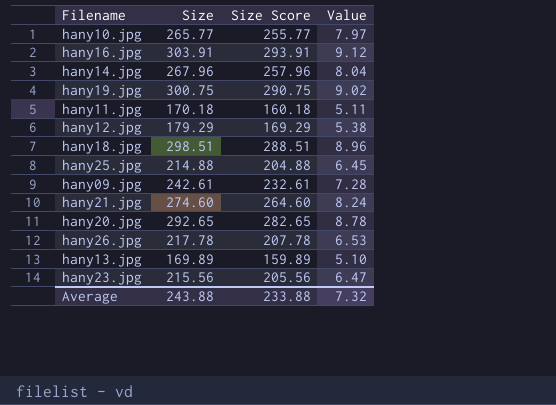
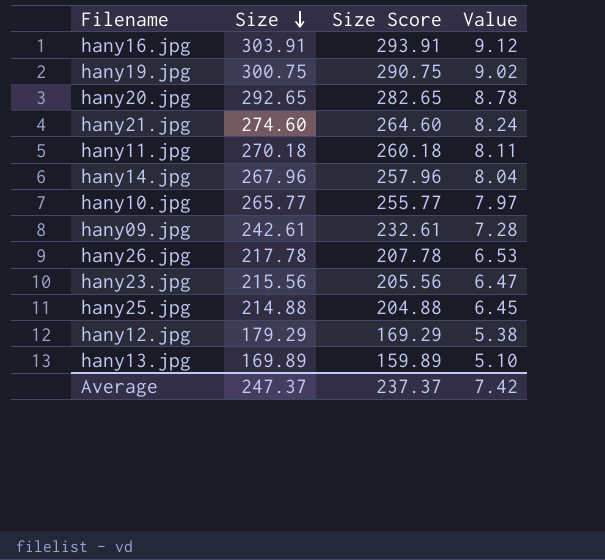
row order: none -> Size descending
row hany18.jpg: 298.51 | 288.51 | 8.96 -> none
hany11.jpg | Size: 170.18 -> 270.18
hany11.jpg | Size Score: 160.18 -> 260.18
hany11.jpg | Value: 5.11 -> 8.11
Average | Size: 243.88 -> 247.37
Average | Size Score: 233.88 -> 237.37
Average | Value: 7.32 -> 7.42

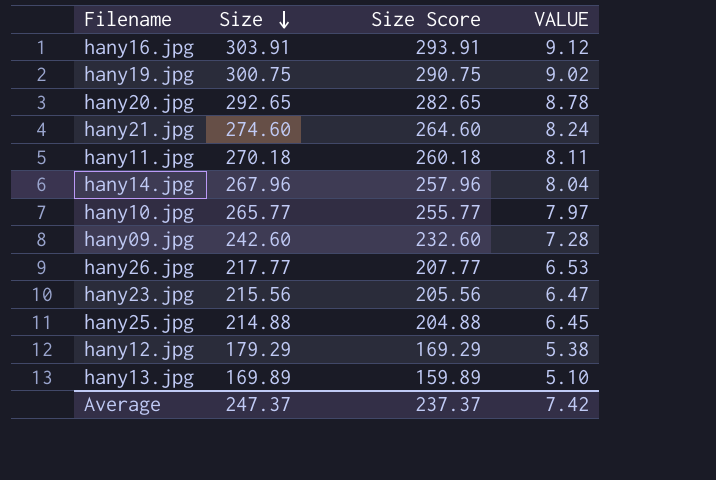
column name: Value -> VALUE
hany09.jpg | Size: 242.61 -> 242.60
hany09.jpg | Size Score: 232.61 -> 232.60
hany26.jpg | Size: 217.78 -> 217.77
hany26.jpg | Size Score: 207.78 -> 207.77

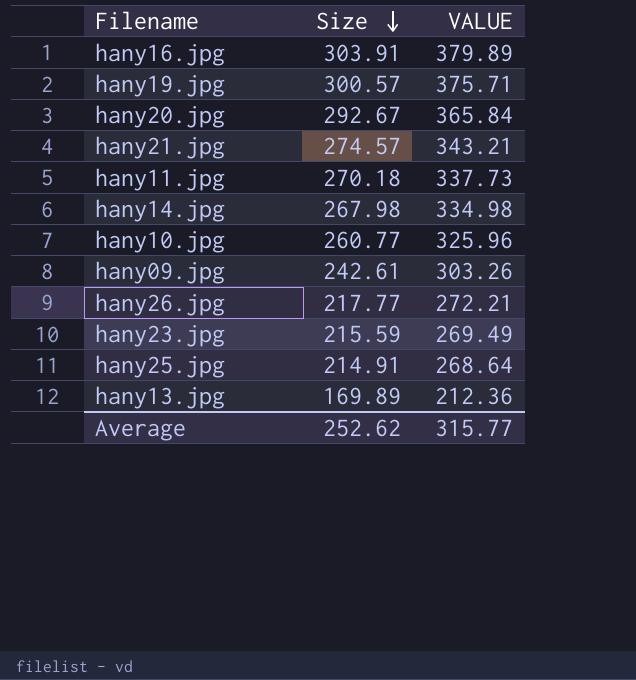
column Size Score | formula: [Size] - 10 -> none
column VALUE | formula: [Size] * 0.03 -> [Size] * 1.25
row hany12.jpg: 179.29 | 169.29 | 5.38 -> none
hany19.jpg | Size: 300.75 -> 300.57
hany20.jpg | Size: 292.65 -> 292.67
hany21.jpg | Size: 274.60 -> 274.57
hany14.jpg | Size: 267.96 -> 267.98
hany10.jpg | Size: 265.77 -> 260.77
hany09.jpg | Size: 242.60 -> 242.61
hany23.jpg | Size: 215.56 -> 215.59
hany25.jpg | Size: 214.88 -> 214.91
Average | Size: 247.37 -> 252.62
Average | VALUE: 7.42 -> 315.77

